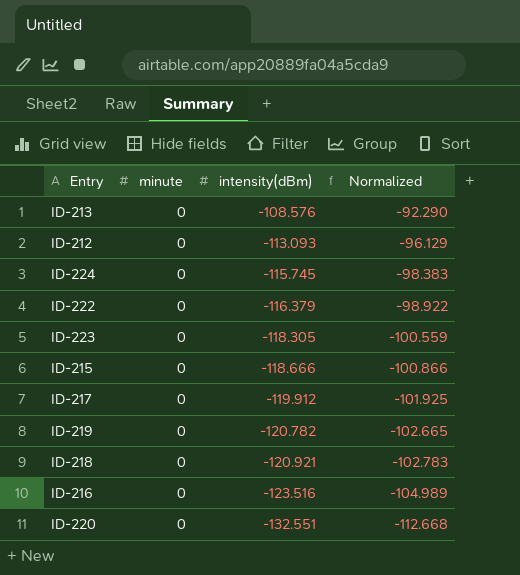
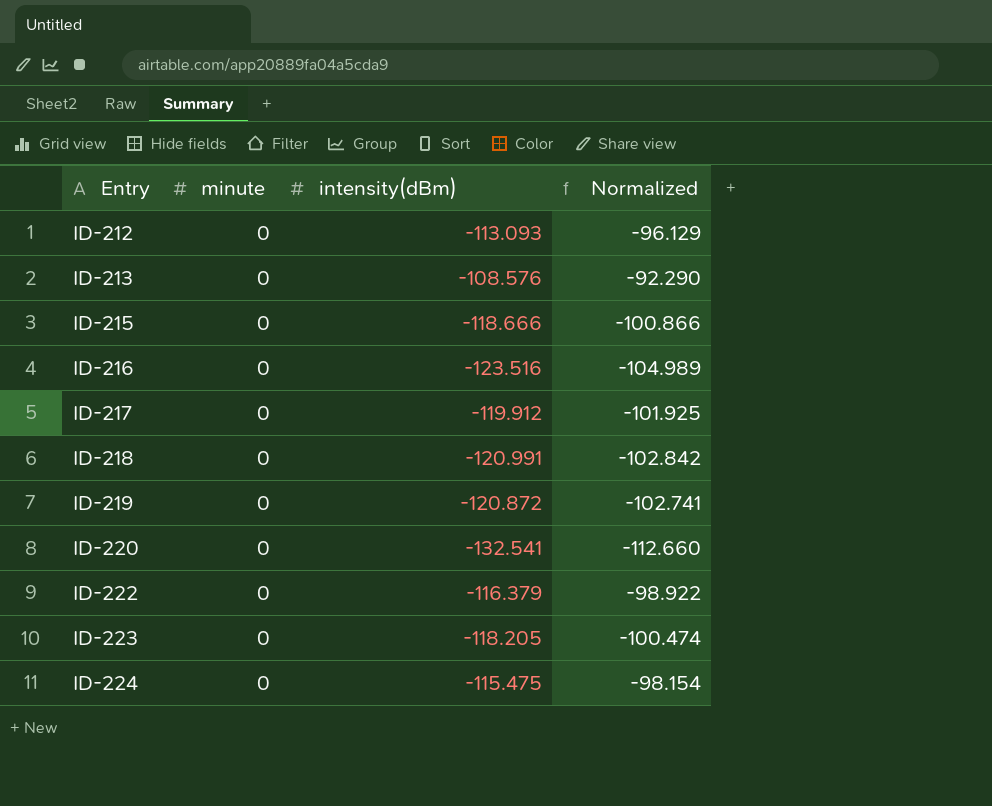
row order: intensity(dBm) descending -> Entry ascending
ID-218 | intensity(dBm): -120.921 -> -120.991
ID-218 | Normalized: -102.783 -> -102.842
ID-219 | intensity(dBm): -120.782 -> -120.872
ID-219 | Normalized: -102.665 -> -102.741
ID-220 | intensity(dBm): -132.551 -> -132.541
ID-220 | Normalized: -112.668 -> -112.660
ID-223 | intensity(dBm): -118.305 -> -118.205
ID-223 | Normalized: -100.559 -> -100.474
ID-224 | intensity(dBm): -115.745 -> -115.475
ID-224 | Normalized: -98.383 -> -98.154

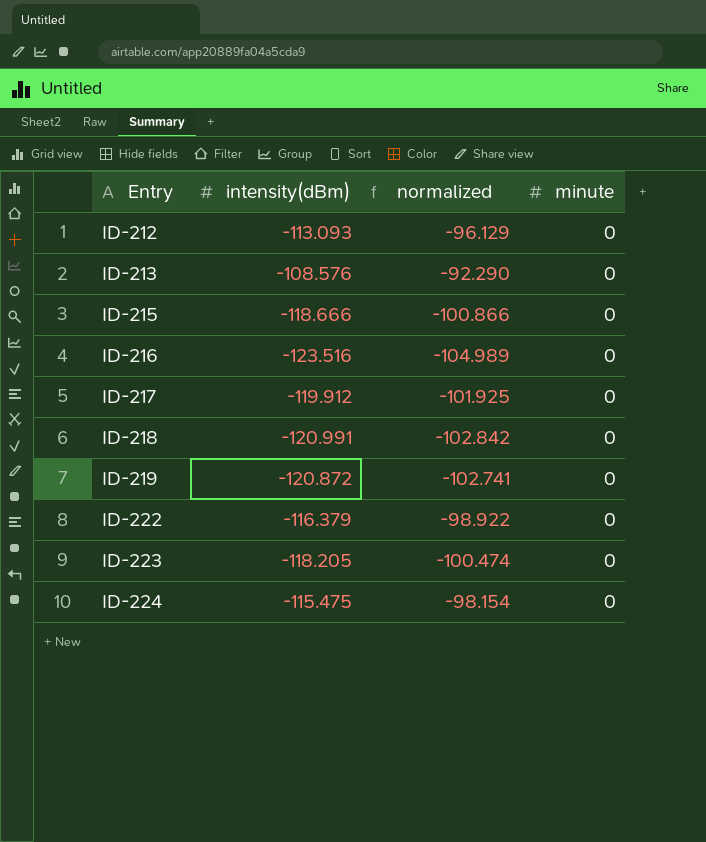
column name: Normalized -> normalized
column minute | position: 2 -> 4
row ID-220: 0 | -132.541 | -112.660 -> none

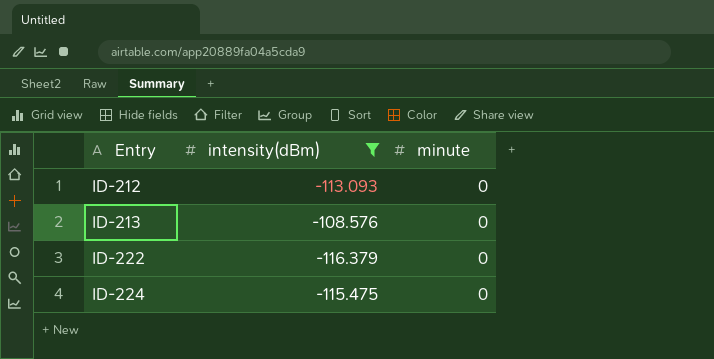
filter: none -> intensity(dBm) >= -116.379
column normalized | formula: [intensity(dBm)] * 0.85 -> none

